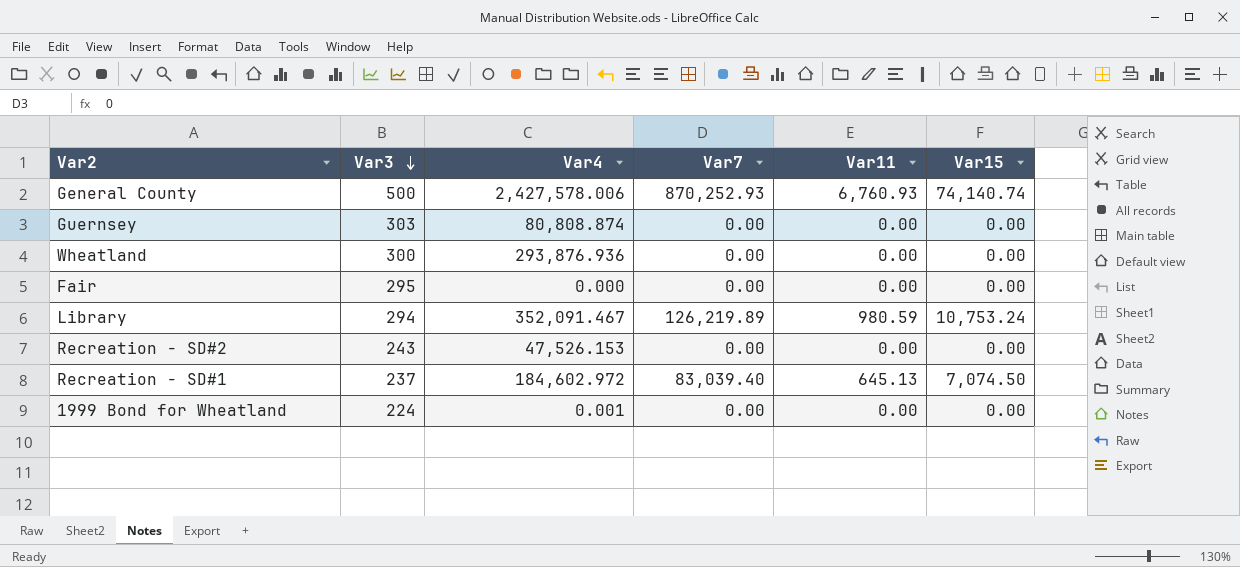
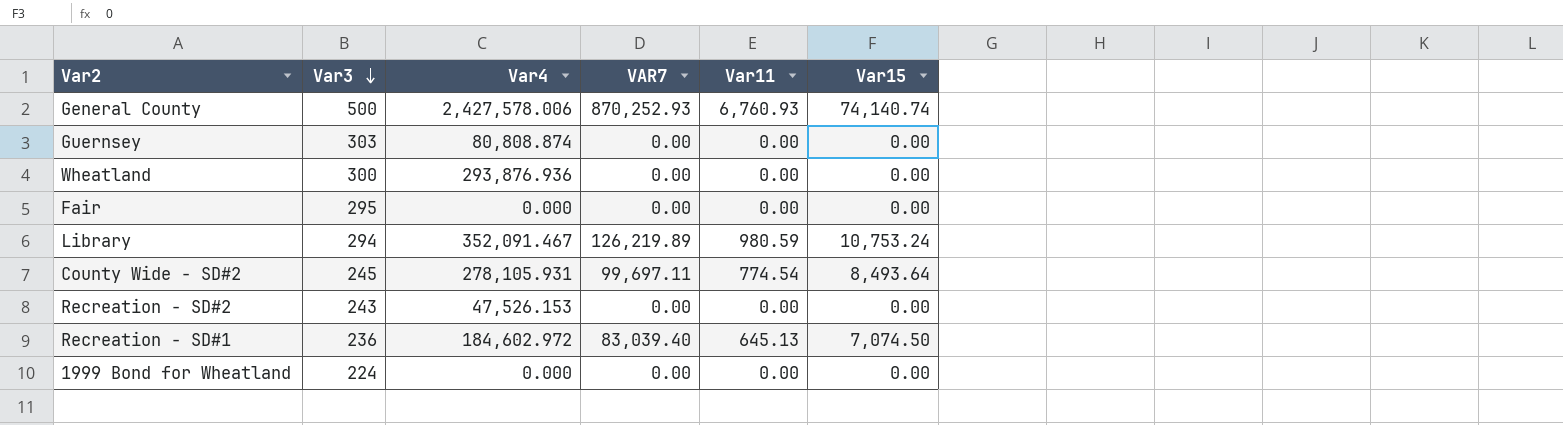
column name: Var7 -> VAR7
row County Wide - SD#2: none -> 245 | 278,105.931 | 99,697.11 | 774.54 | 8,493.64
Recreation - SD#1 | Var3: 237 -> 236
1999 Bond for Wheatland | Var4: 0.001 -> 0.000

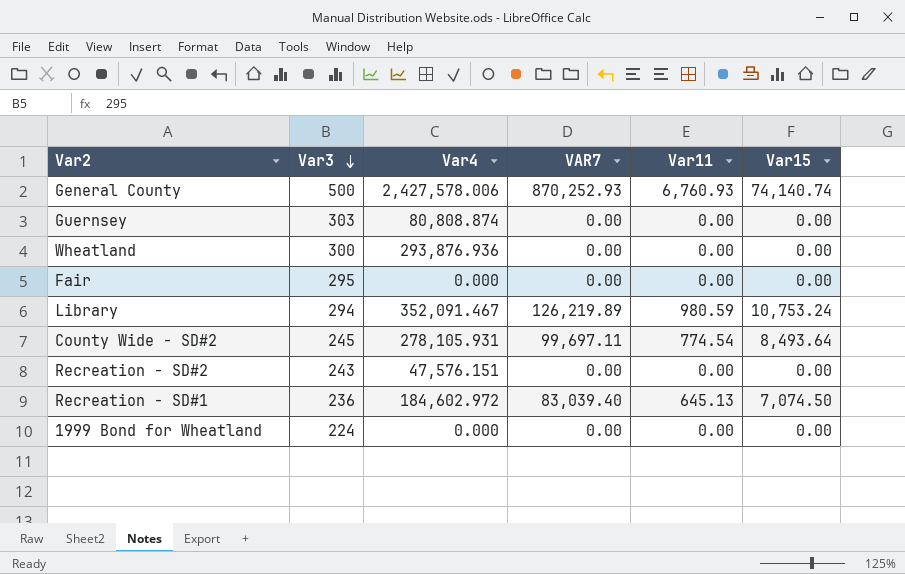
Recreation - SD#2 | Var4: 47,526.153 -> 47,576.151

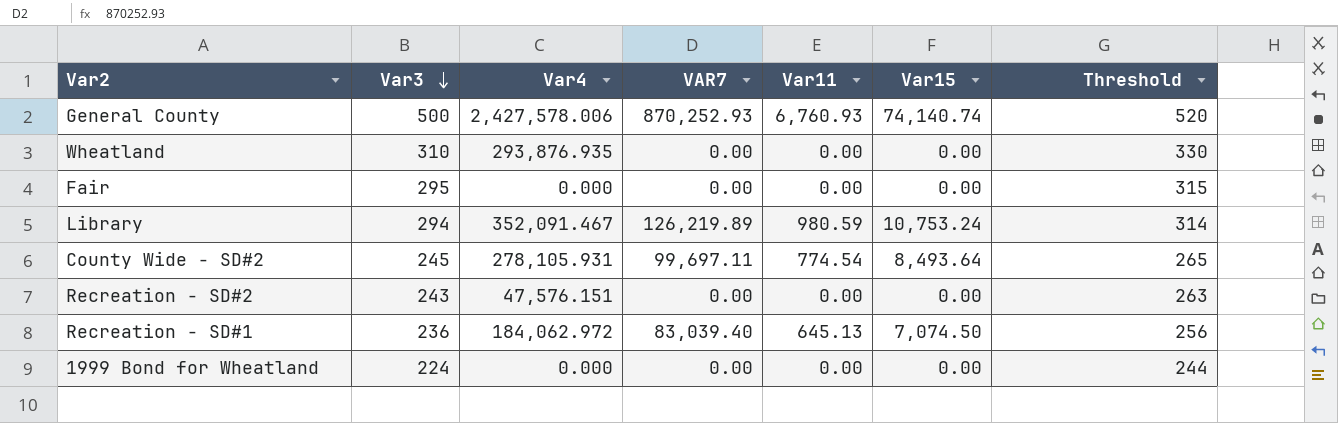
column Threshold | formula: none -> [Var3] + 20
row Guernsey: 303 | 80,808.874 | 0.00 | 0.00 | 0.00 -> none
Wheatland | Var3: 300 -> 310
Wheatland | Var4: 293,876.936 -> 293,876.935
Recreation - SD#1 | Var4: 184,602.972 -> 184,062.972

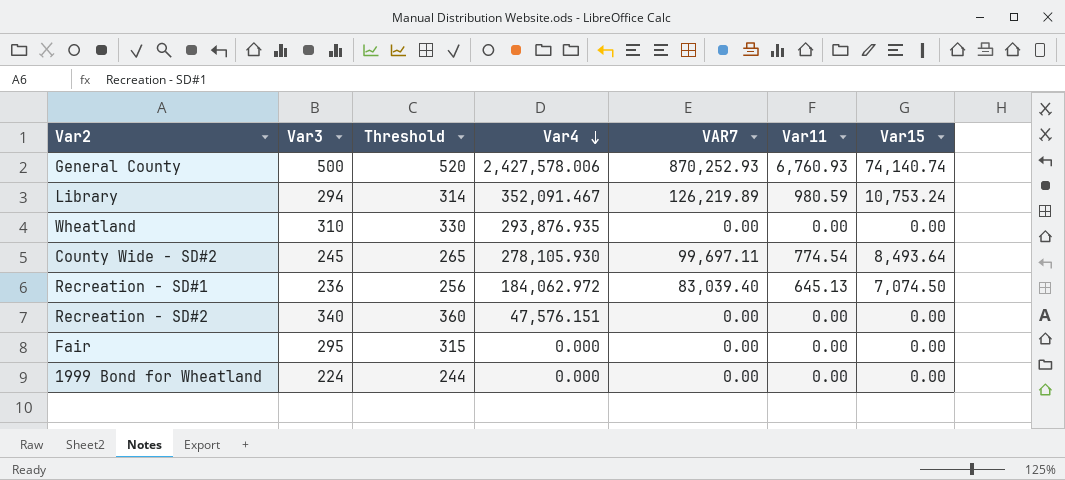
row order: Var3 descending -> Var4 descending
column Threshold | position: 7 -> 3
County Wide - SD#2 | Var4: 278,105.931 -> 278,105.930
Recreation - SD#2 | Var3: 243 -> 340
Recreation - SD#2 | Threshold: 263 -> 360

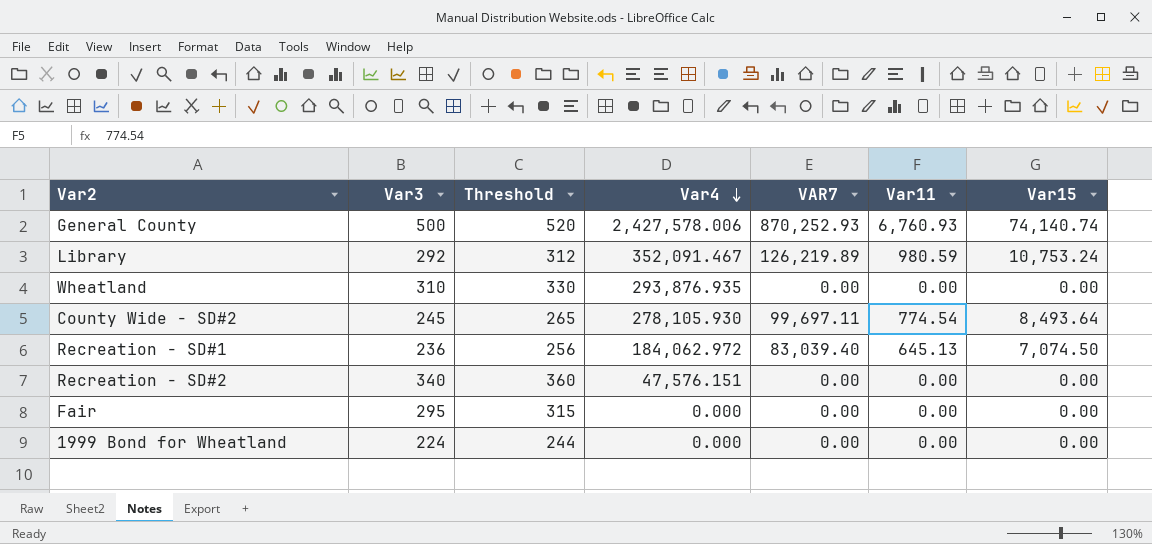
Library | Var3: 294 -> 292
Library | Threshold: 314 -> 312

